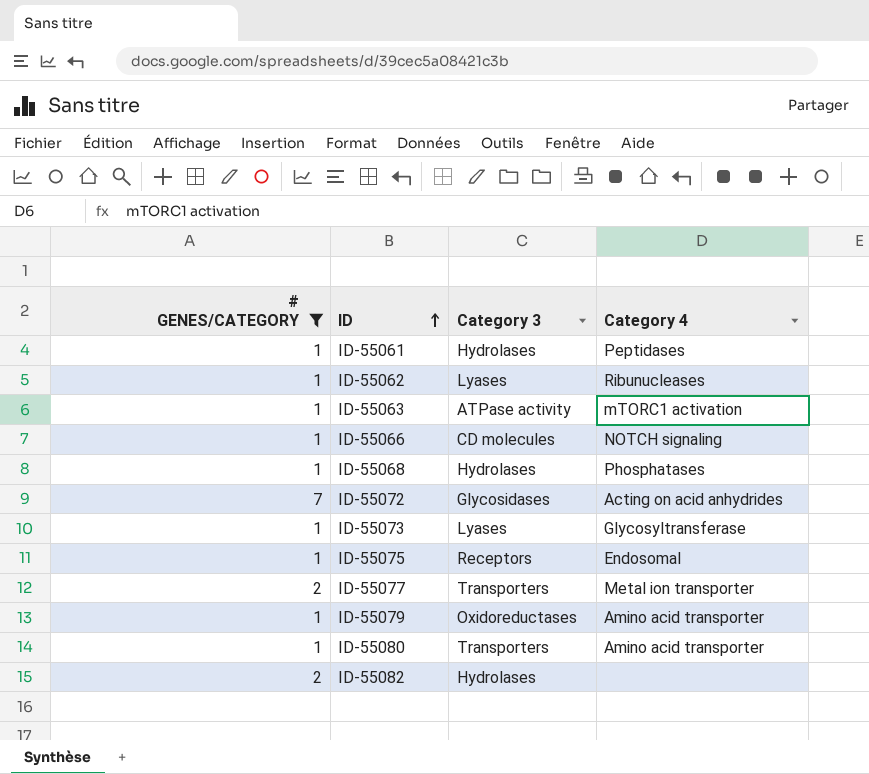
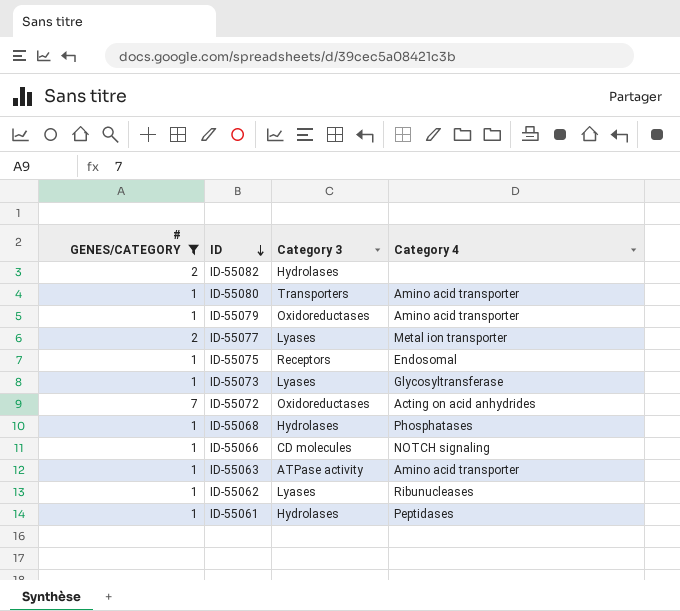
row order: ID ascending -> ID descending
ID-55077 | Category 3: Transporters -> Lyases
ID-55072 | Category 3: Glycosidases -> Oxidoreductases
ID-55063 | Category 4: mTORC1 activation -> Amino acid transporter

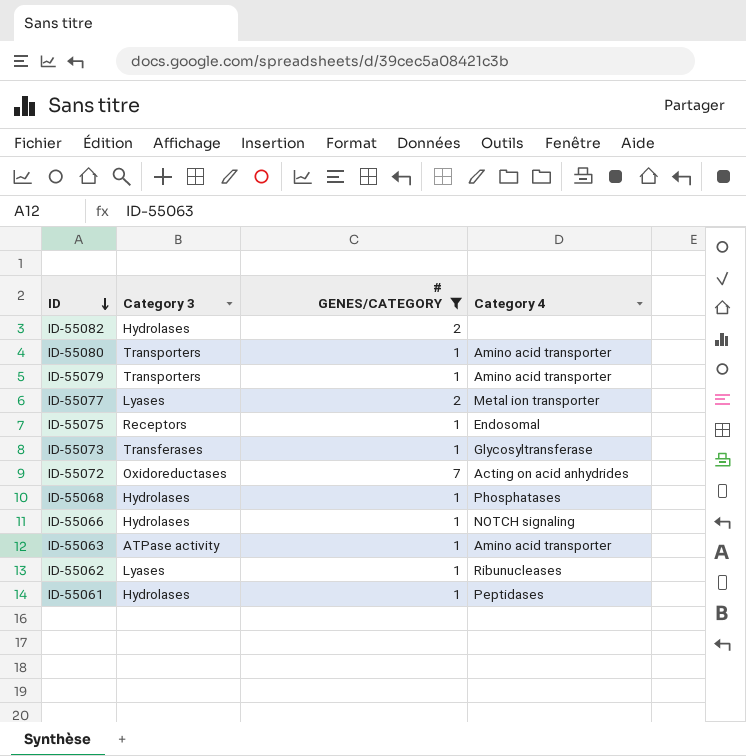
column # GENES/CATEGORY | position: 1 -> 3
ID-55079 | Category 3: Oxidoreductases -> Transporters
ID-55073 | Category 3: Lyases -> Transferases
ID-55066 | Category 3: CD molecules -> Hydrolases

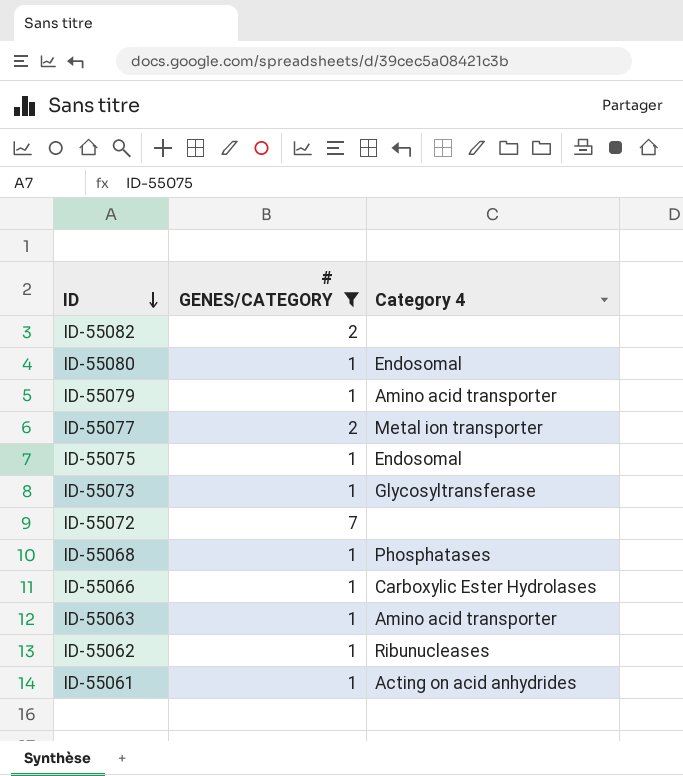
column Category 3 | position: 2 -> none
ID-55080 | Category 4: Amino acid transporter -> Endosomal
ID-55072 | Category 4: Acting on acid anhydrides -> none
ID-55066 | Category 4: NOTCH signaling -> Carboxylic Ester Hydrolases
ID-55061 | Category 4: Peptidases -> Acting on acid anhydrides

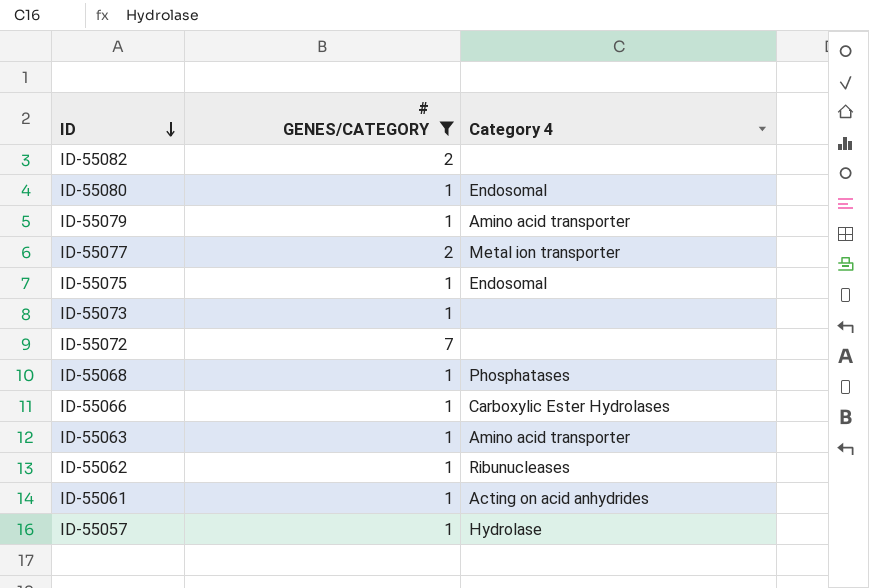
ID-55073 | Category 4: Glycosyltransferase -> none
row ID-55057: none -> 1 | Hydrolase

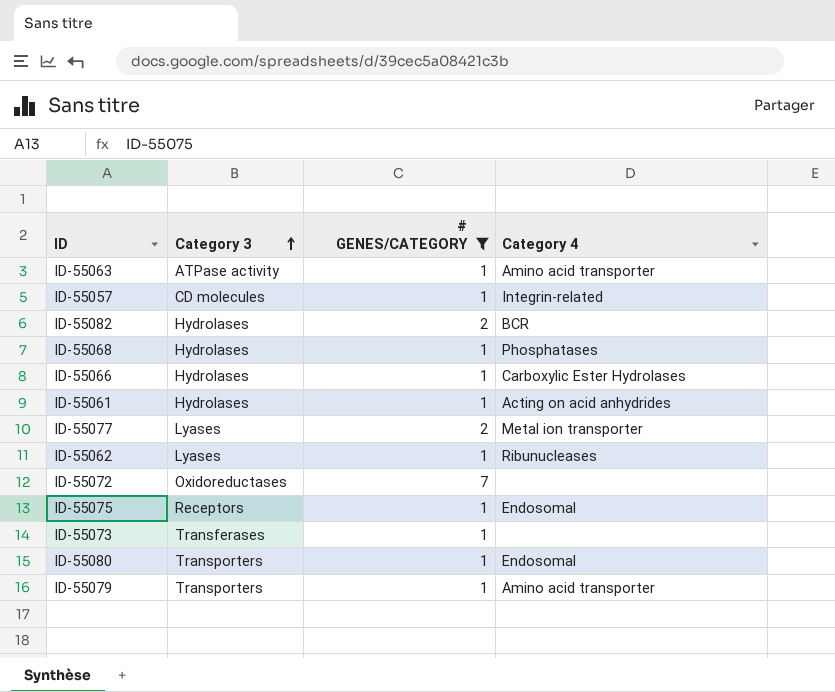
row order: ID descending -> Category 3 ascending
column Category 3 | position: none -> 2
ID-55057 | Category 4: Hydrolase -> Integrin-related
ID-55082 | Category 4: none -> BCR

